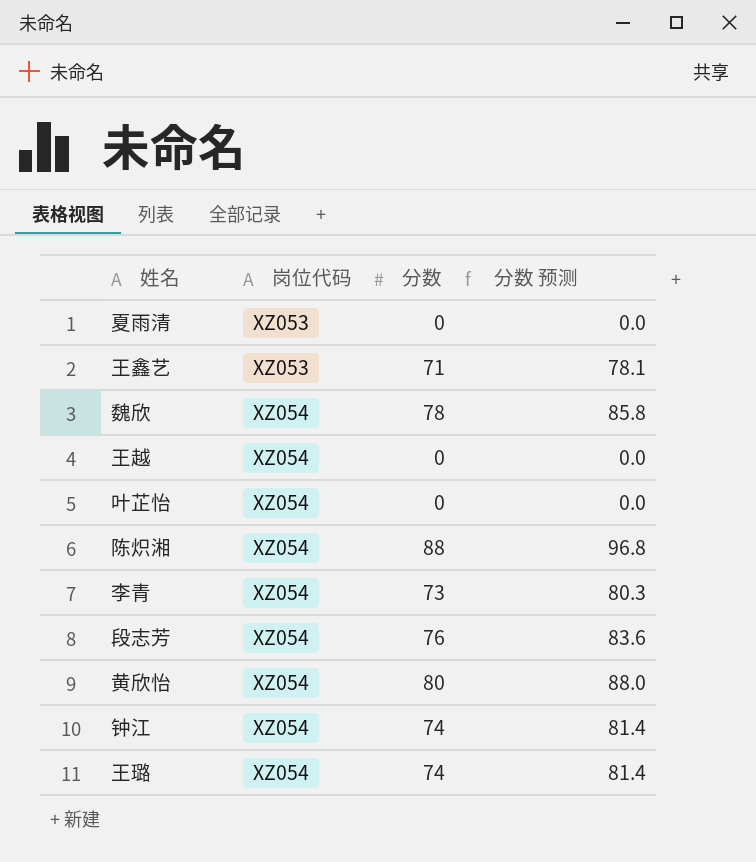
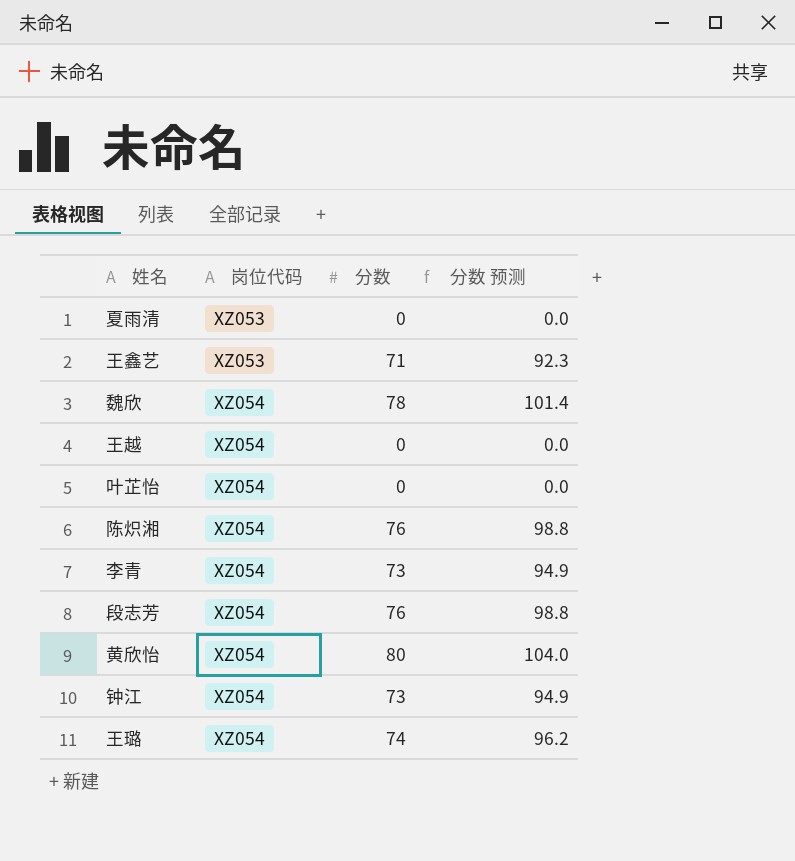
column 分数 预测 | formula: [分数] * 1.1 -> [分数] * 1.3
陈炽湘 | 分数: 88 -> 76
钟江 | 分数: 74 -> 73

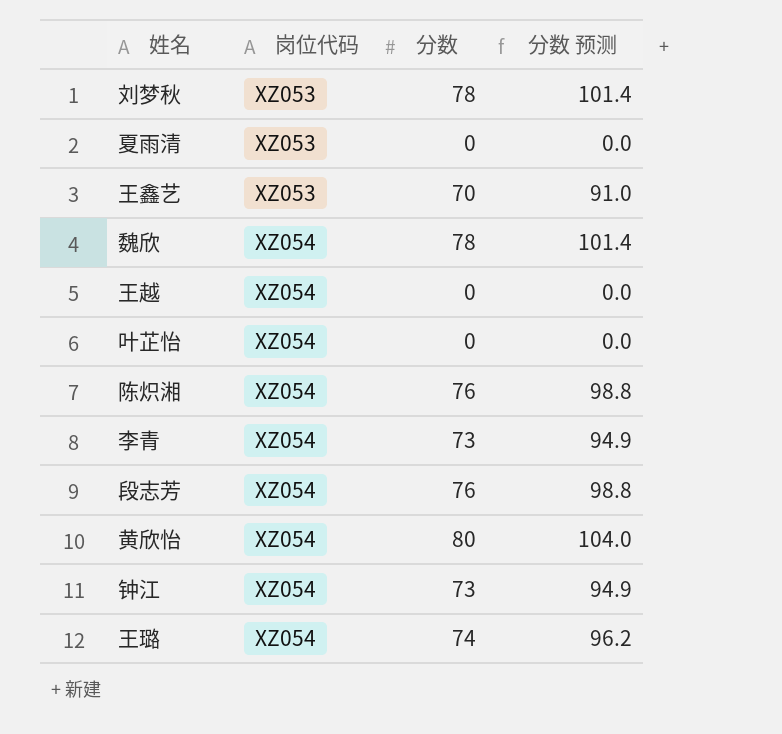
row 刘梦秋: none -> XZ053 | 78 | 101.4
王鑫艺 | 分数: 71 -> 70
王鑫艺 | 分数 预测: 92.3 -> 91.0

